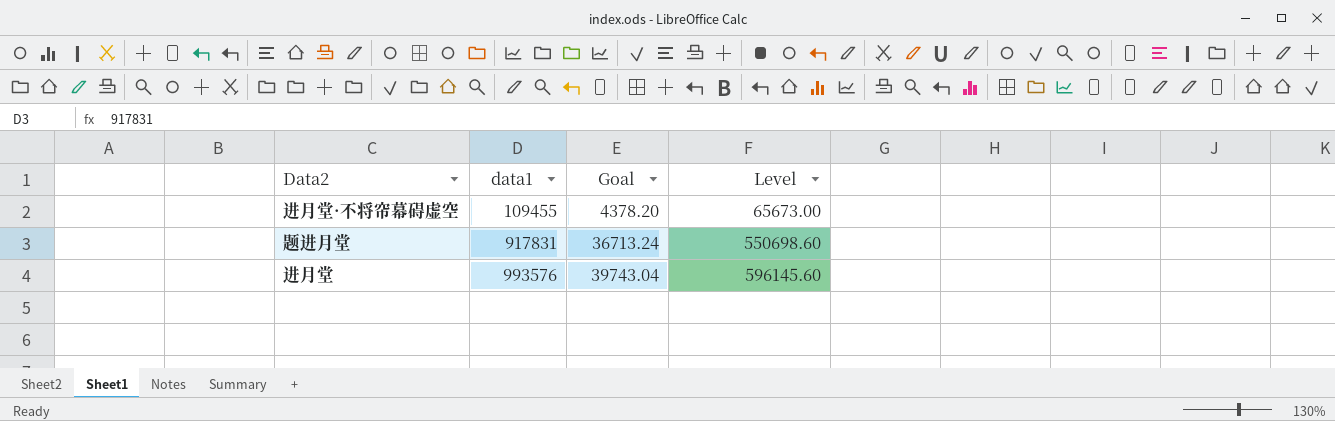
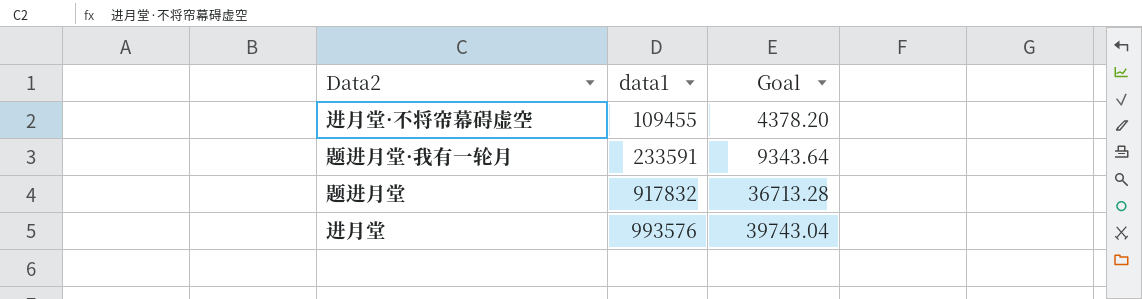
column Level | formula: [data1] * 0.6 -> none
row 题进月堂·我有一轮月: none -> 233591 | 9343.64
题进月堂 | data1: 917831 -> 917832
题进月堂 | Goal: 36713.24 -> 36713.28

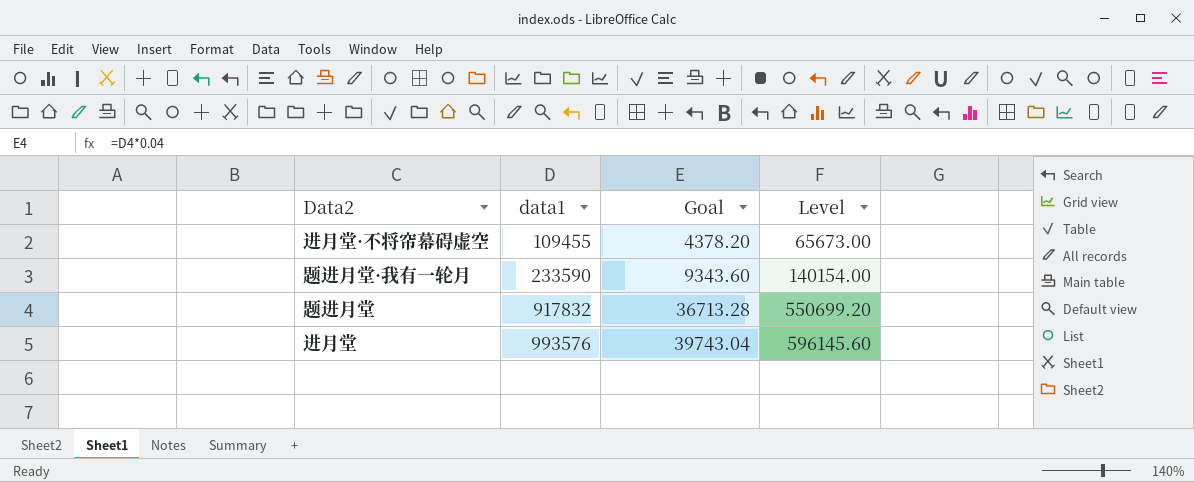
column Level | formula: none -> [data1] * 0.6
题进月堂·我有一轮月 | data1: 233591 -> 233590
题进月堂·我有一轮月 | Goal: 9343.64 -> 9343.60

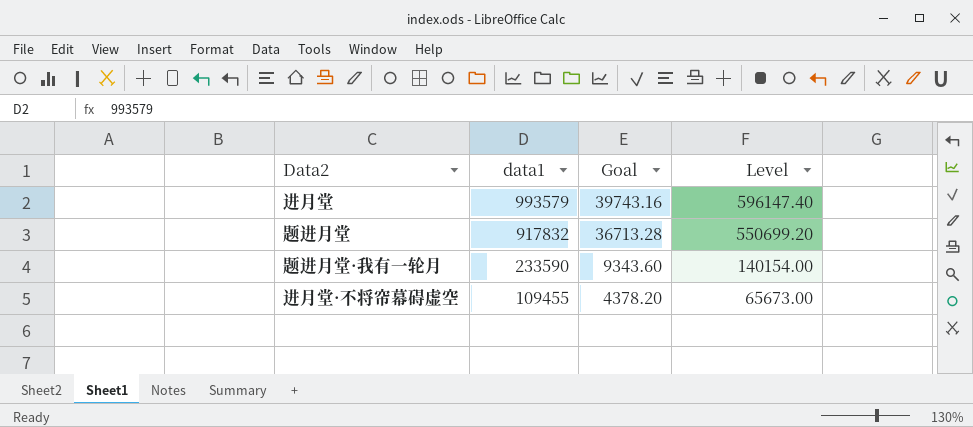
row order: data1 ascending -> data1 descending
进月堂 | data1: 993576 -> 993579
进月堂 | Goal: 39743.04 -> 39743.16
进月堂 | Level: 596145.60 -> 596147.40

